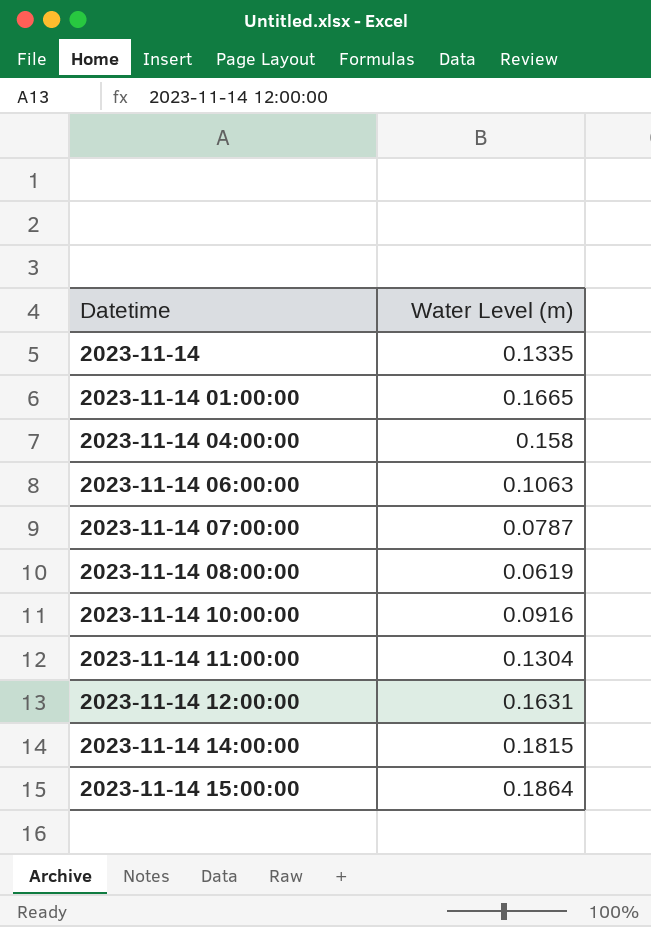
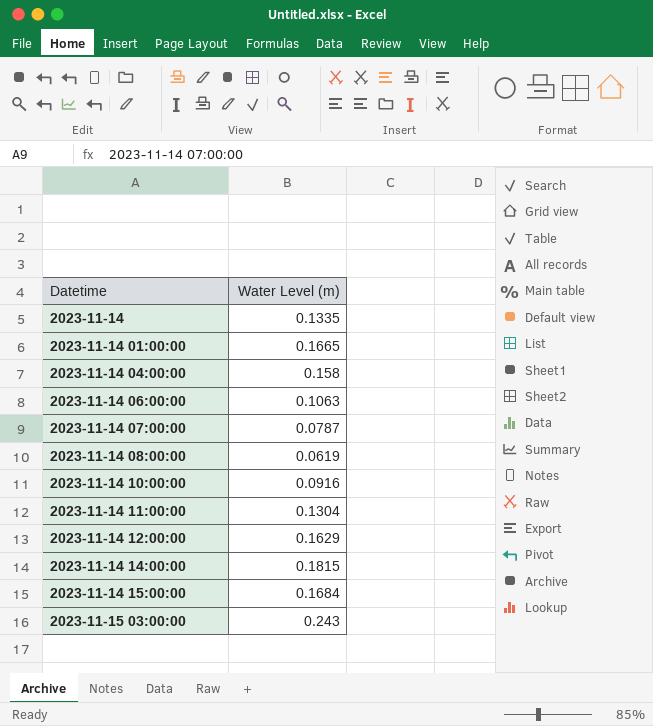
2023-11-14 12:00:00 | Water Level (m): 0.1631 -> 0.1629
2023-11-14 15:00:00 | Water Level (m): 0.1864 -> 0.1684
row 2023-11-15 03:00:00: none -> 0.243

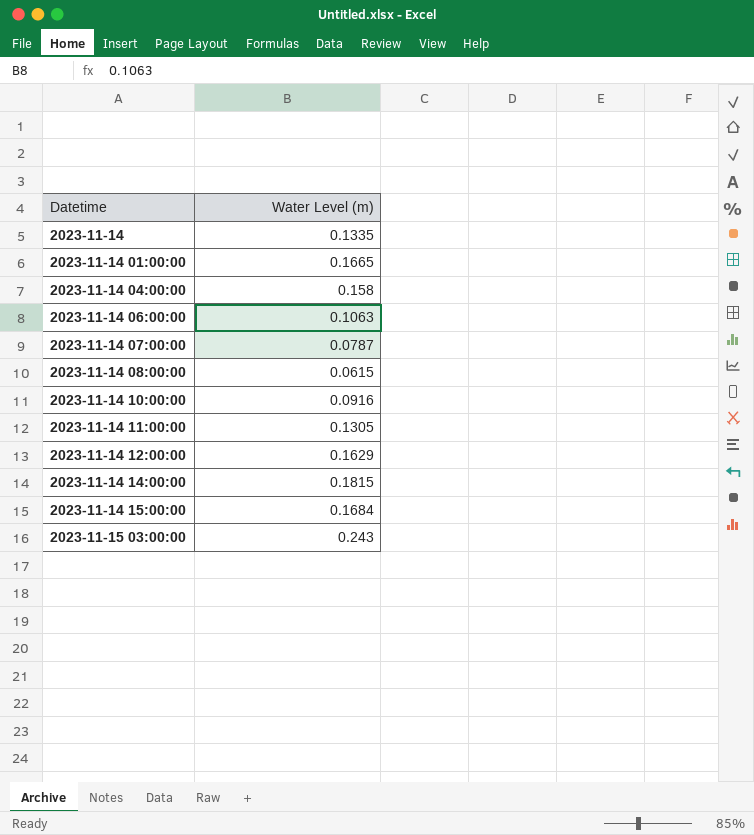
2023-11-14 08:00:00 | Water Level (m): 0.0619 -> 0.0615
2023-11-14 11:00:00 | Water Level (m): 0.1304 -> 0.1305

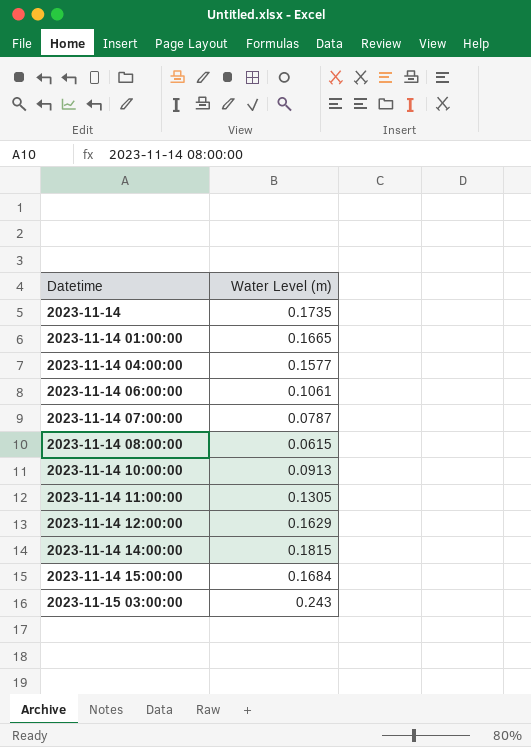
2023-11-14 | Water Level (m): 0.1335 -> 0.1735
2023-11-14 04:00:00 | Water Level (m): 0.158 -> 0.1577
2023-11-14 06:00:00 | Water Level (m): 0.1063 -> 0.1061
2023-11-14 10:00:00 | Water Level (m): 0.0916 -> 0.0913

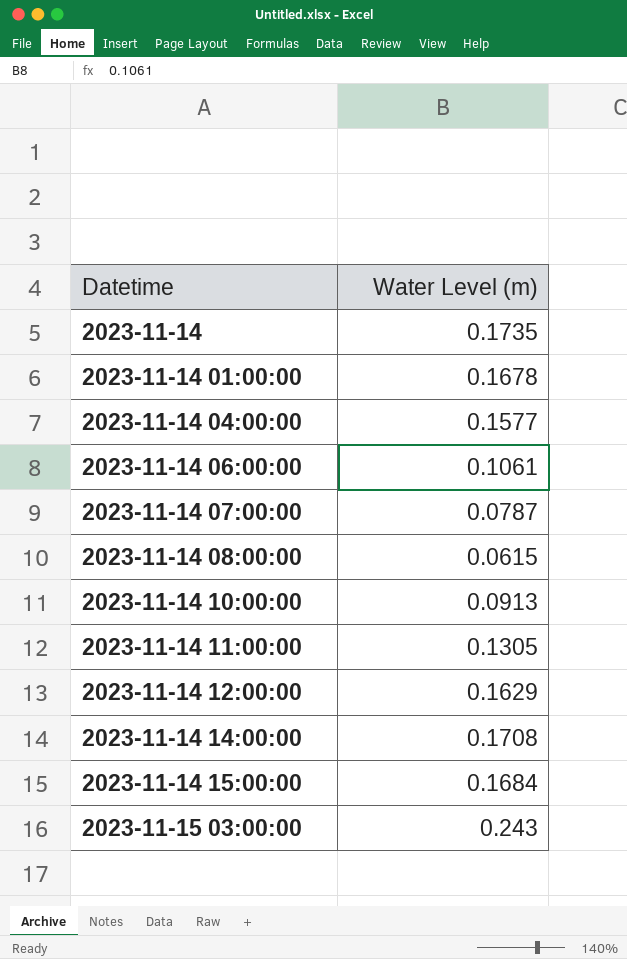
2023-11-14 01:00:00 | Water Level (m): 0.1665 -> 0.1678
2023-11-14 14:00:00 | Water Level (m): 0.1815 -> 0.1708

